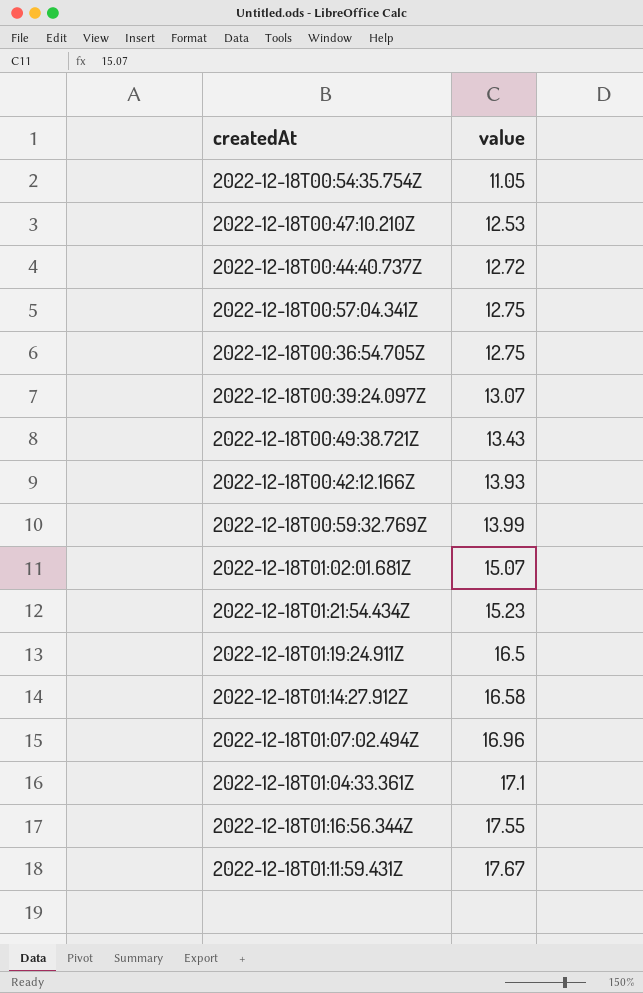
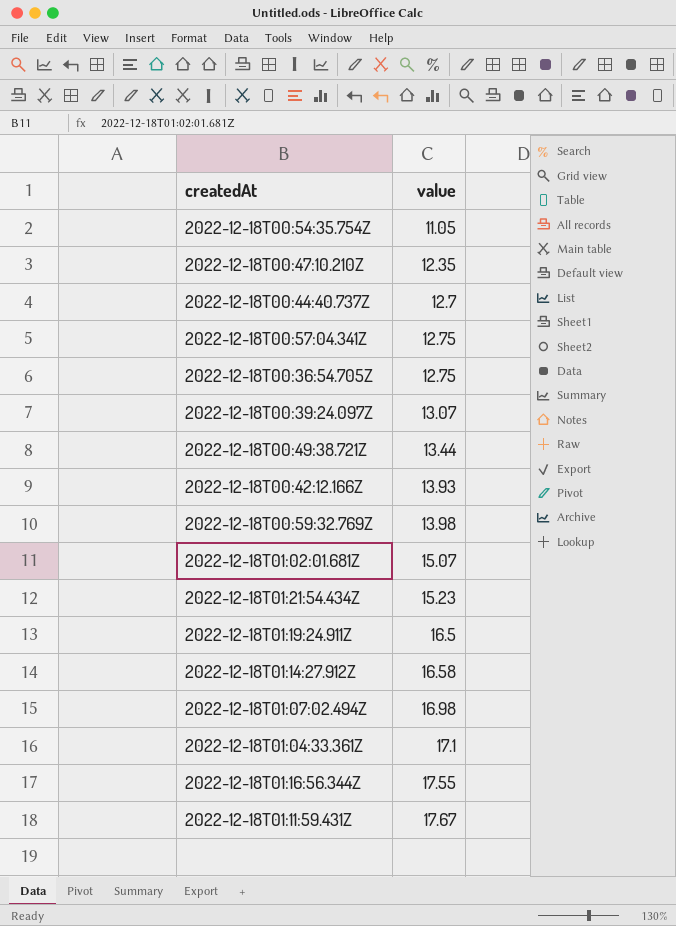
2022-12-18T00:47:10.210Z | value: 12.53 -> 12.35
2022-12-18T00:44:40.737Z | value: 12.72 -> 12.7
2022-12-18T00:49:38.721Z | value: 13.43 -> 13.44
2022-12-18T00:59:32.769Z | value: 13.99 -> 13.98
2022-12-18T01:07:02.494Z | value: 16.96 -> 16.98

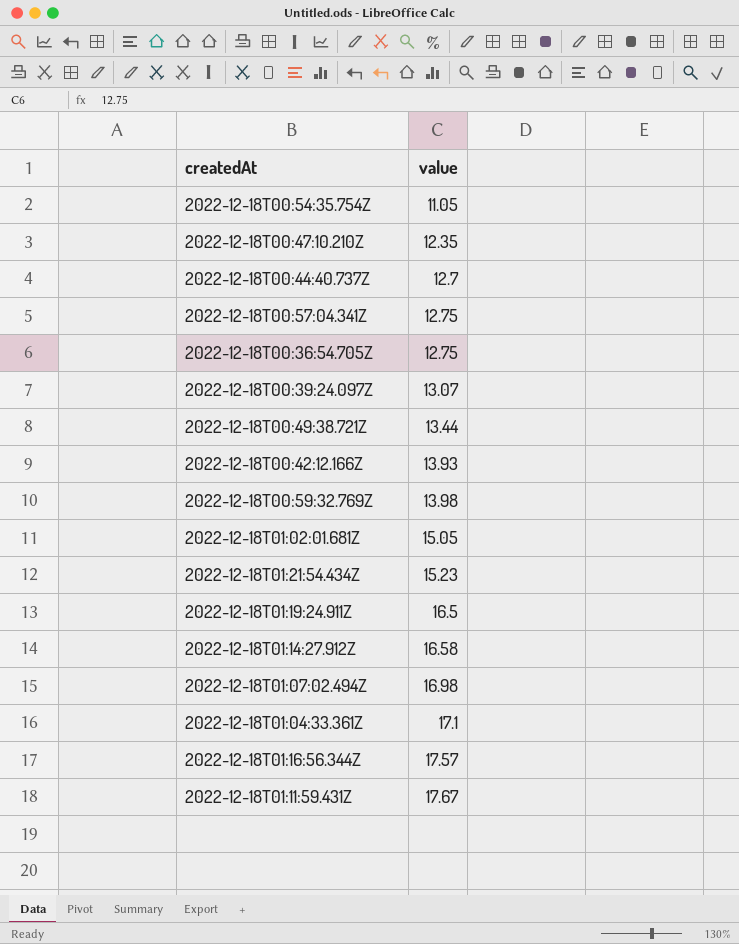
2022-12-18T01:02:01.681Z | value: 15.07 -> 15.05
2022-12-18T01:16:56.344Z | value: 17.55 -> 17.57

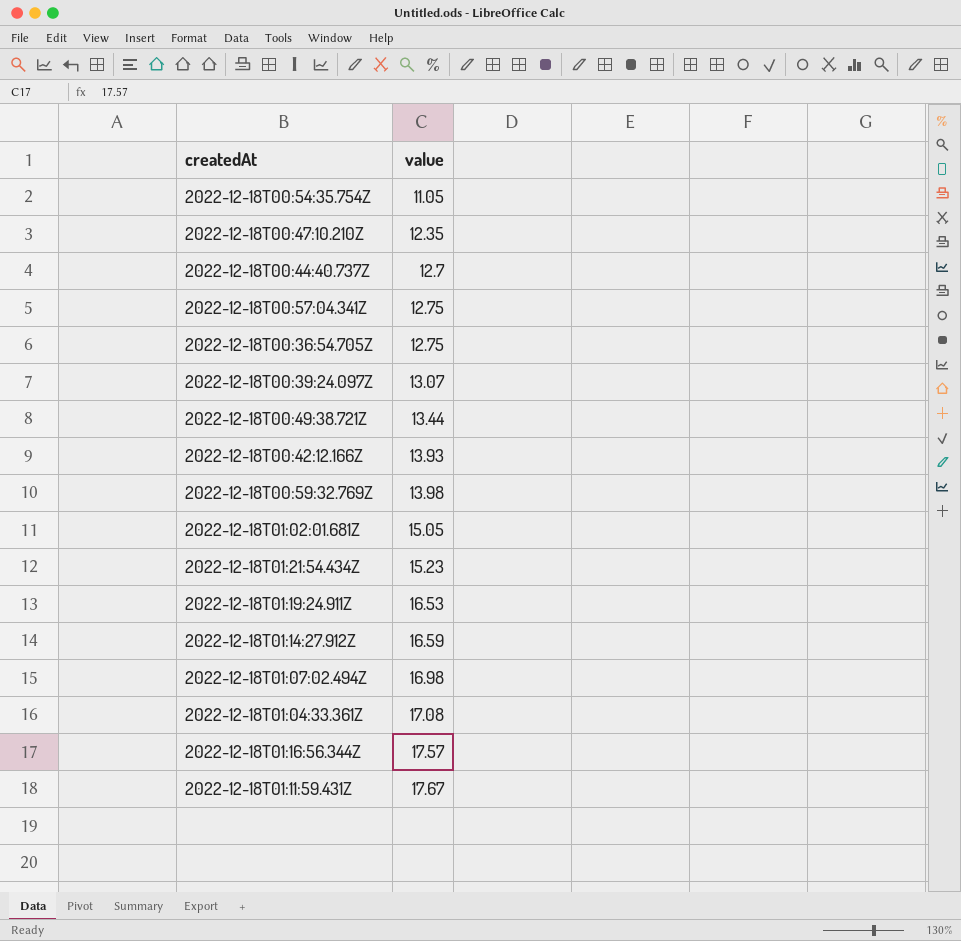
2022-12-18T01:19:24.911Z | value: 16.5 -> 16.53
2022-12-18T01:14:27.912Z | value: 16.58 -> 16.59
2022-12-18T01:04:33.361Z | value: 17.1 -> 17.08

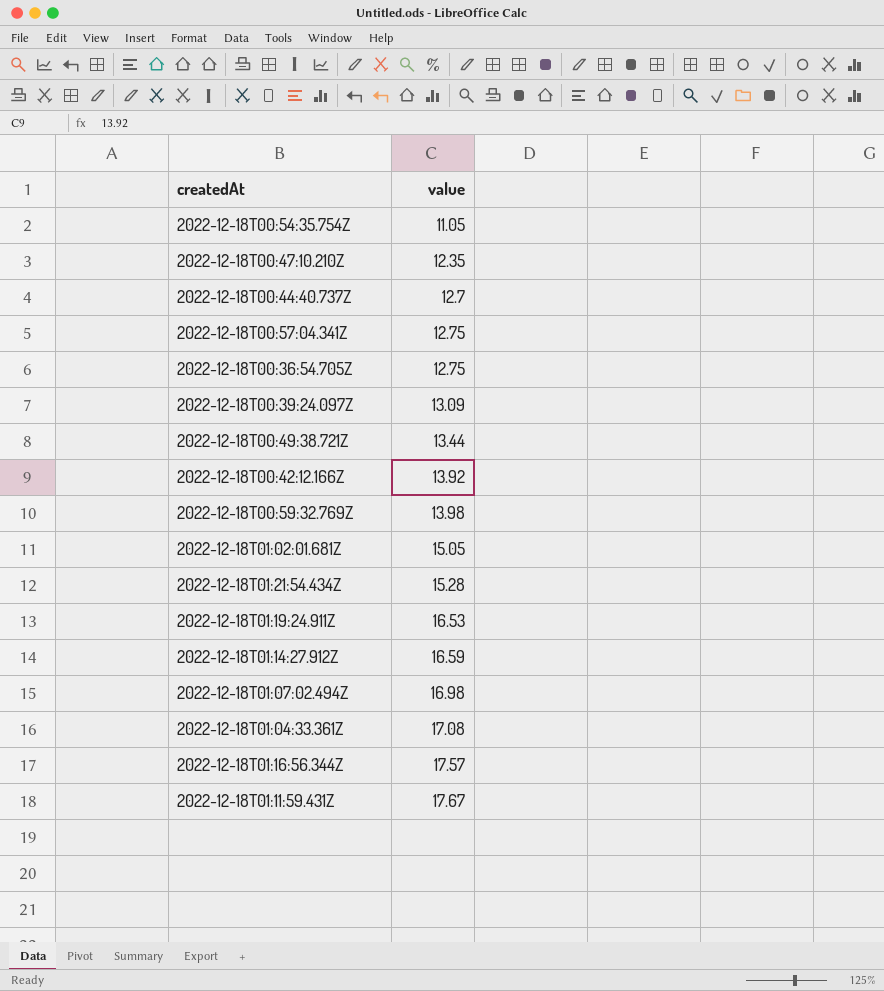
2022-12-18T00:39:24.097Z | value: 13.07 -> 13.09
2022-12-18T00:42:12.166Z | value: 13.93 -> 13.92
2022-12-18T01:21:54.434Z | value: 15.23 -> 15.28

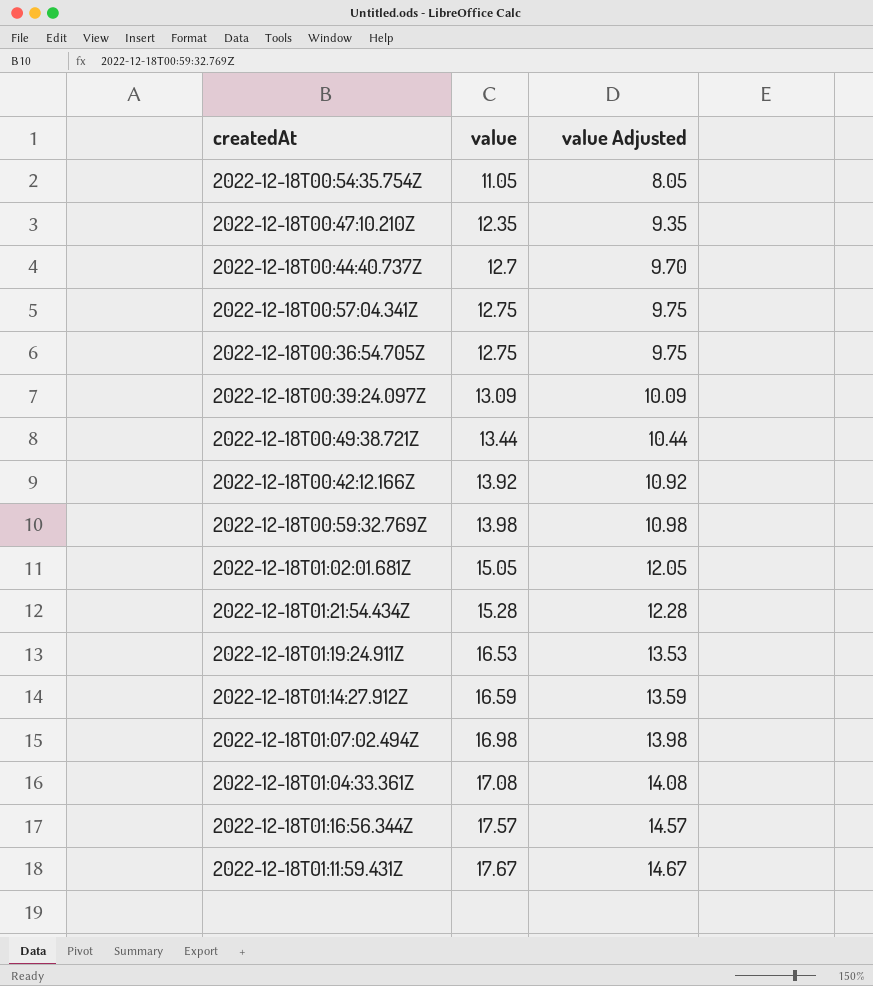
column value Adjusted | formula: none -> [value] - 3

